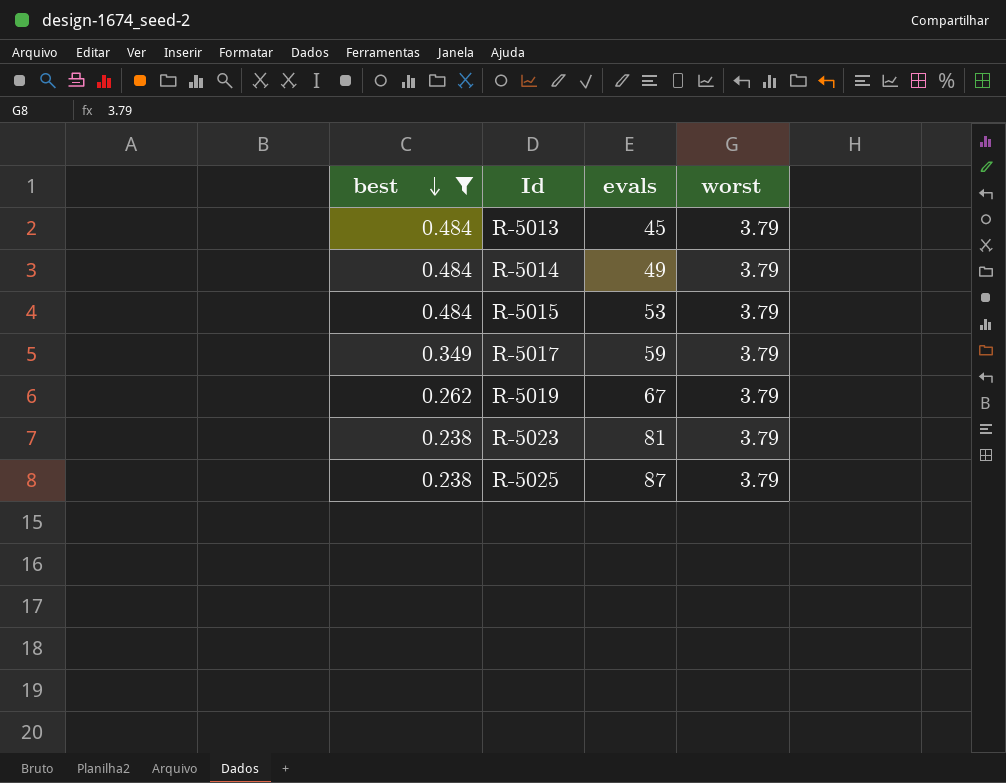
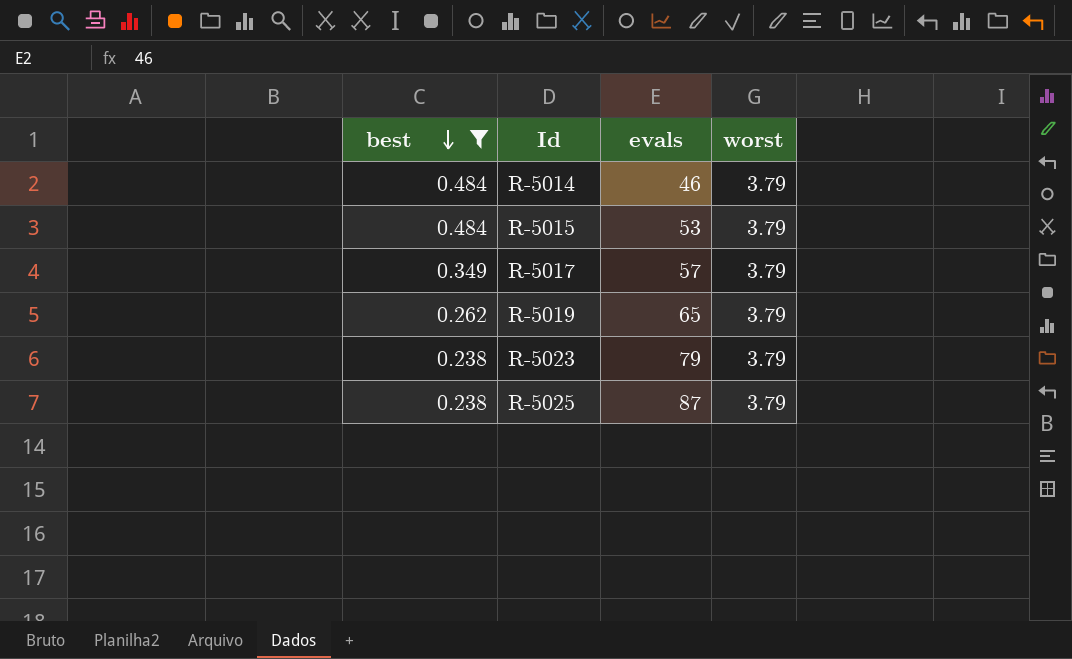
row R-5013: 0.484 | 45 | 3.79 -> none
R-5014 | evals: 49 -> 46
R-5017 | evals: 59 -> 57
R-5019 | evals: 67 -> 65
R-5023 | evals: 81 -> 79

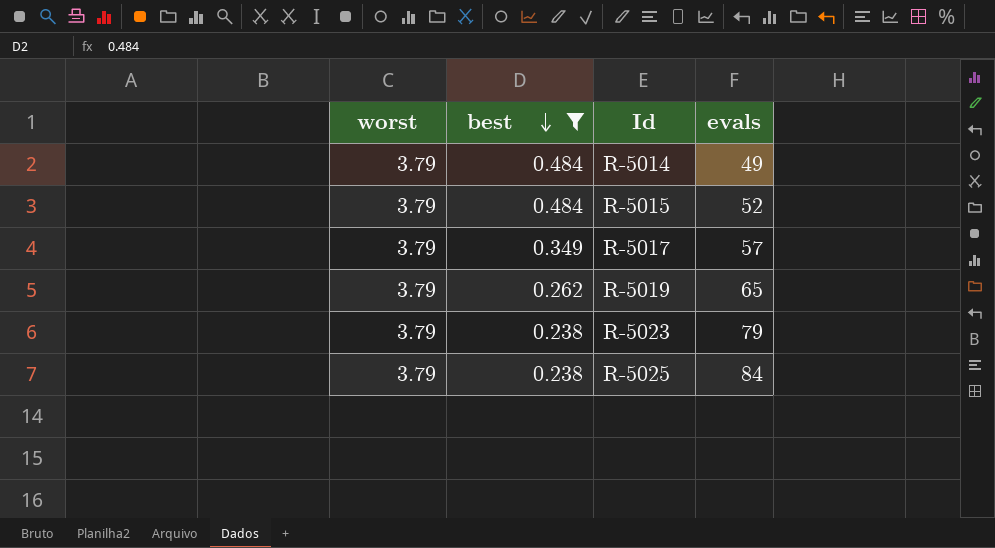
column worst | position: 4 -> 1
R-5014 | evals: 46 -> 49
R-5015 | evals: 53 -> 52
R-5025 | evals: 87 -> 84

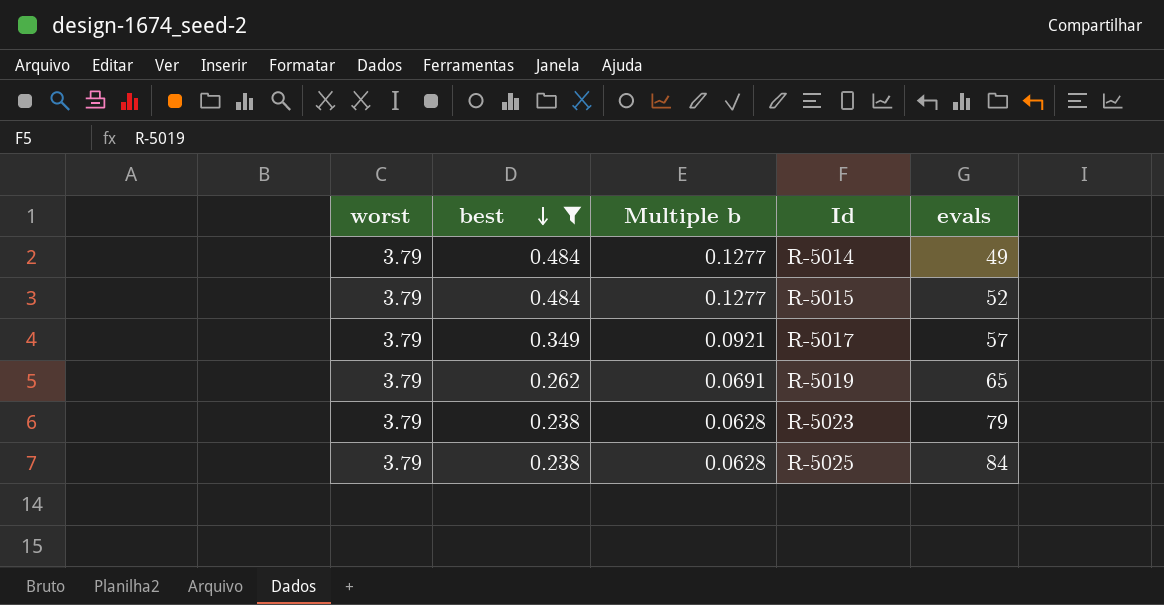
column Multiple b | formula: none -> [best] / [worst]

